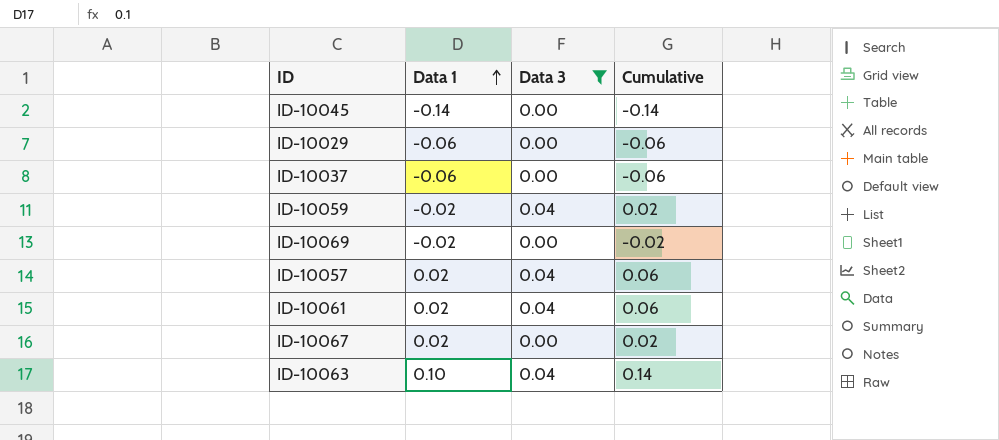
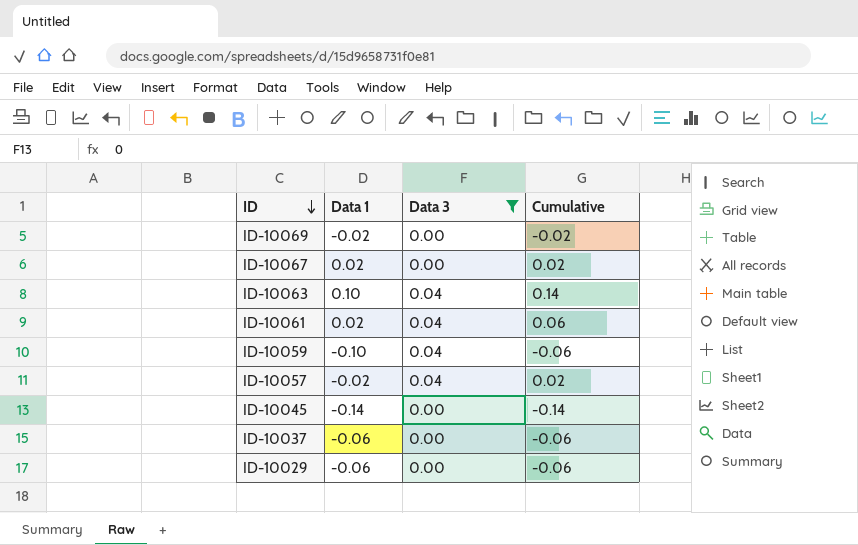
row order: Data 1 ascending -> ID descending
ID-10059 | Data 1: -0.02 -> -0.10
ID-10059 | Cumulative: 0.02 -> -0.06
ID-10057 | Data 1: 0.02 -> -0.02
ID-10057 | Cumulative: 0.06 -> 0.02

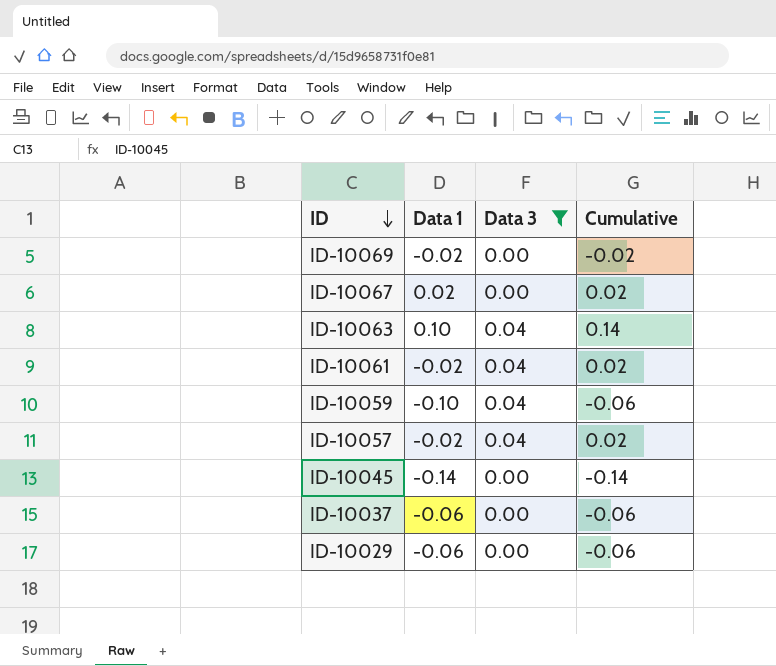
ID-10061 | Data 1: 0.02 -> -0.02
ID-10061 | Cumulative: 0.06 -> 0.02

